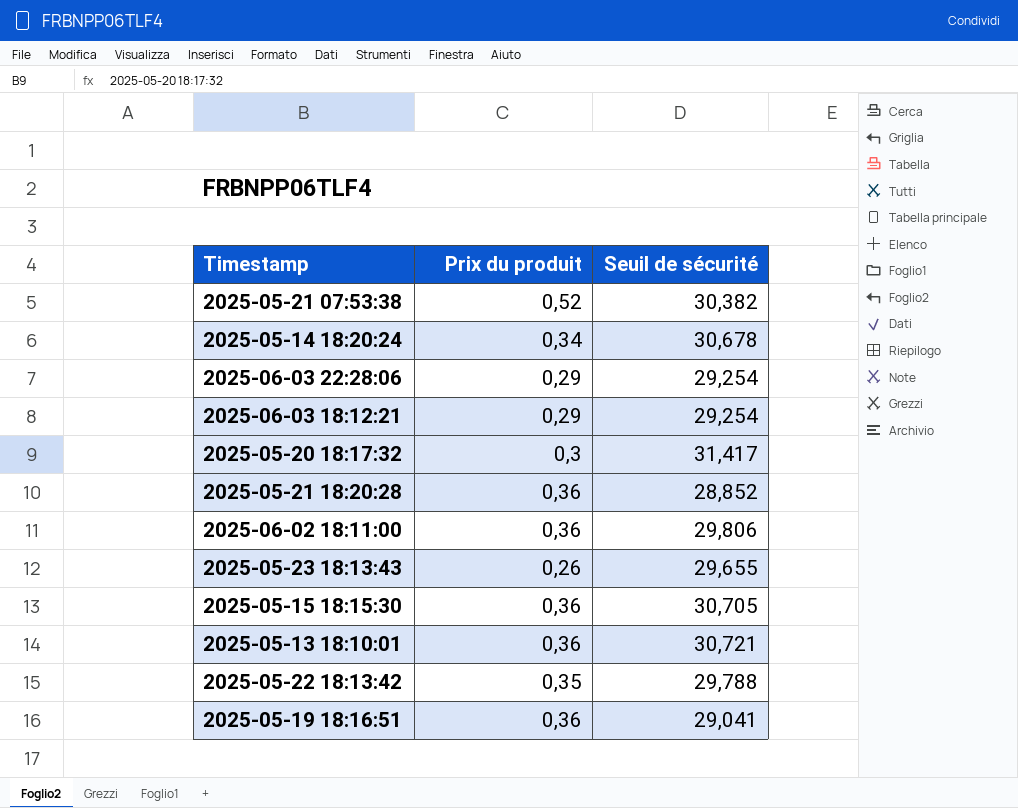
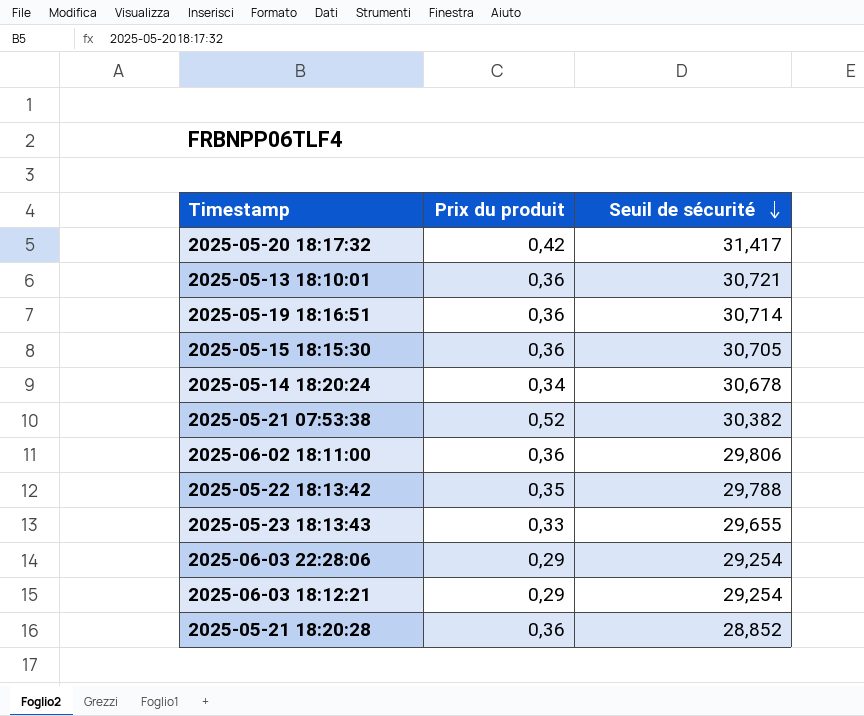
row order: none -> Seuil de sécurité descending
2025-05-20 18:17:32 | Prix du produit: 0,3 -> 0,42
2025-05-19 18:16:51 | Seuil de sécurité: 29,041 -> 30,714
2025-05-23 18:13:43 | Prix du produit: 0,26 -> 0,33

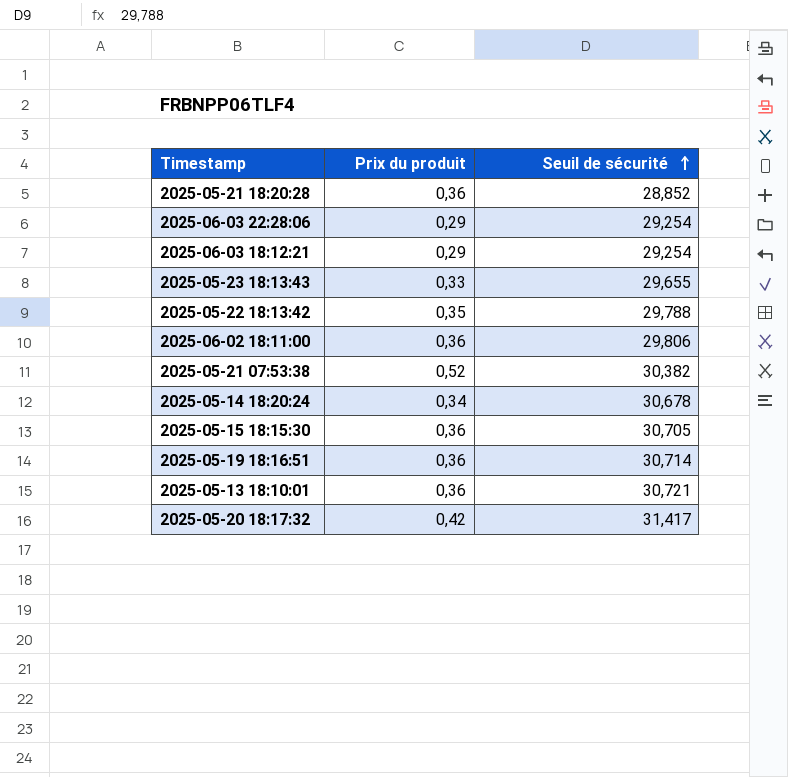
row order: Seuil de sécurité descending -> Seuil de sécurité ascending

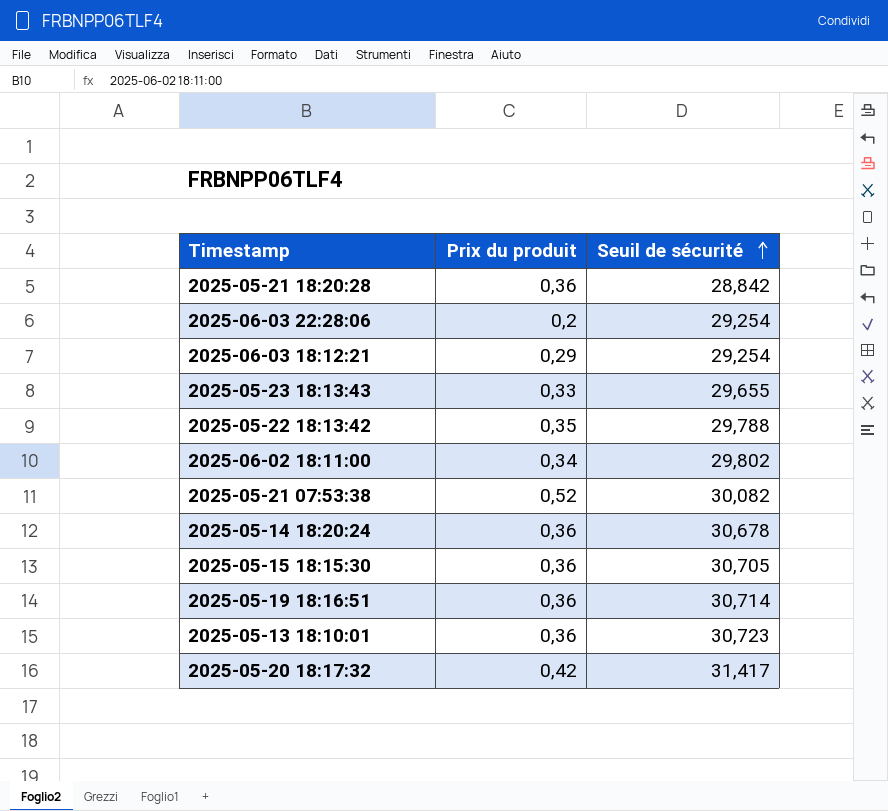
2025-05-21 18:20:28 | Seuil de sécurité: 28,852 -> 28,842
2025-06-03 22:28:06 | Prix du produit: 0,29 -> 0,2
2025-06-02 18:11:00 | Prix du produit: 0,36 -> 0,34
2025-06-02 18:11:00 | Seuil de sécurité: 29,806 -> 29,802
2025-05-21 07:53:38 | Seuil de sécurité: 30,382 -> 30,082
2025-05-14 18:20:24 | Prix du produit: 0,34 -> 0,36
2025-05-13 18:10:01 | Seuil de sécurité: 30,721 -> 30,723

